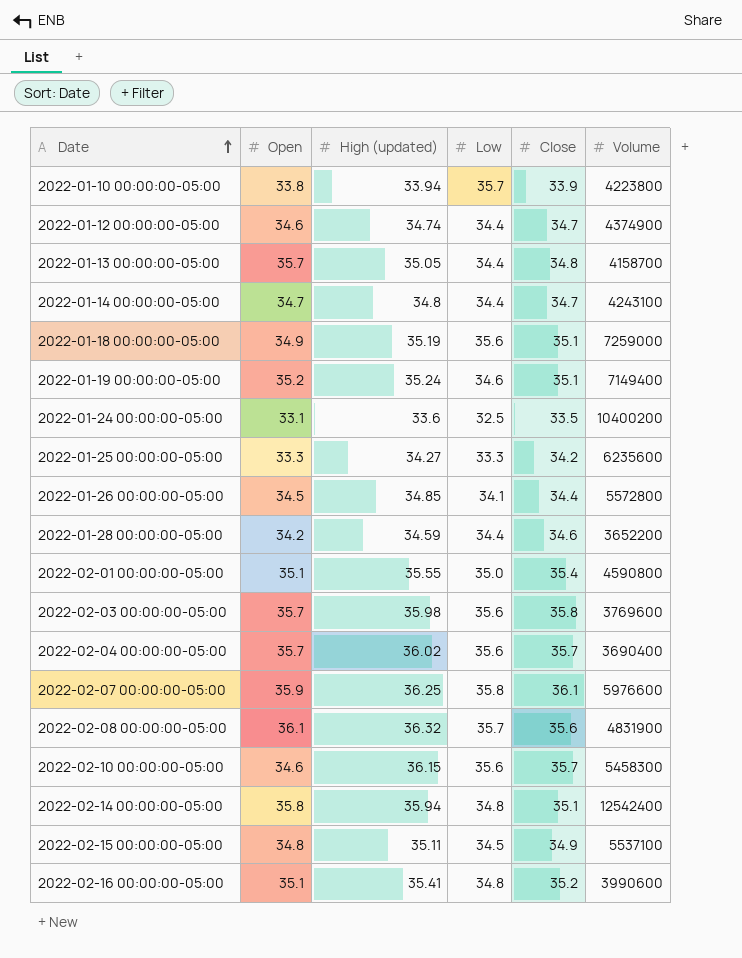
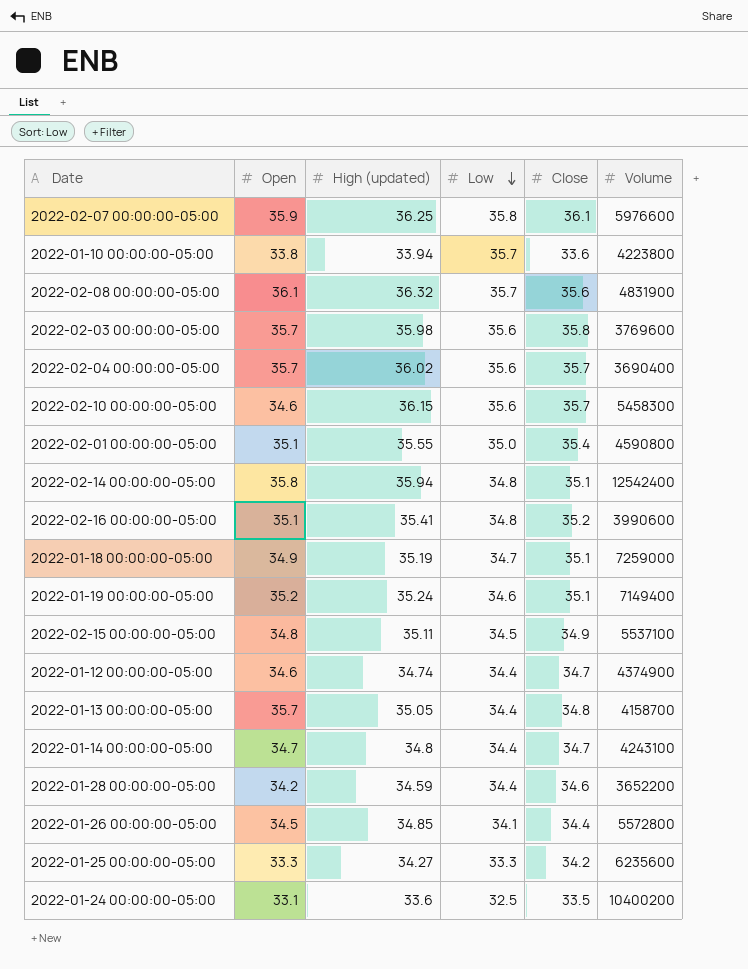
row order: Date ascending -> Low descending
2022-01-10 00:00:00-05:00 | Close: 33.9 -> 33.6
2022-01-18 00:00:00-05:00 | Low: 35.6 -> 34.7

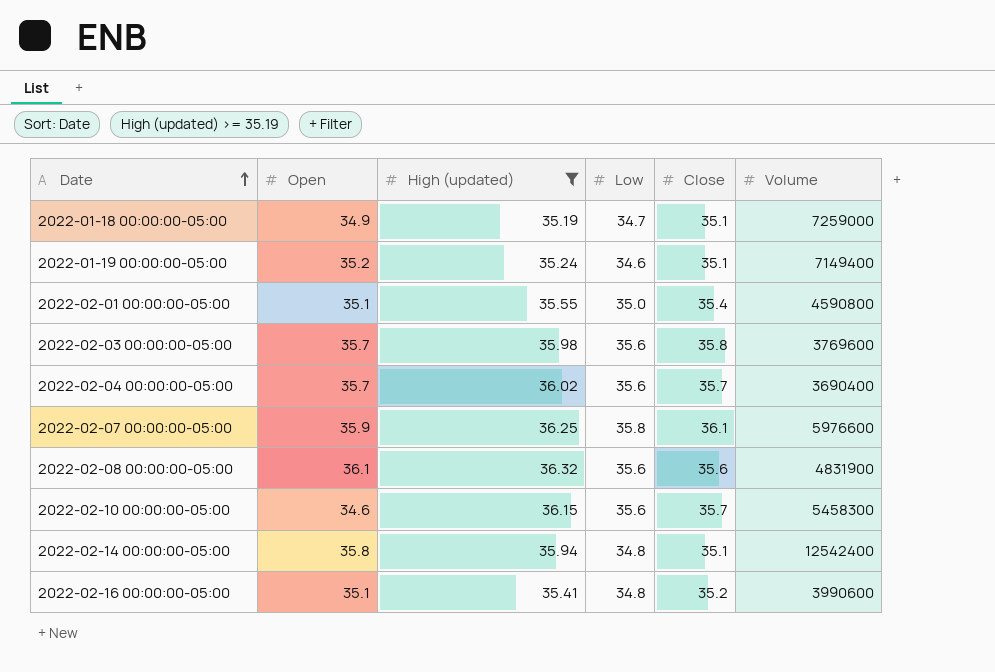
filter: none -> High (updated) >= 35.19
row order: Low descending -> Date ascending
2022-02-08 00:00:00-05:00 | Low: 35.7 -> 35.6

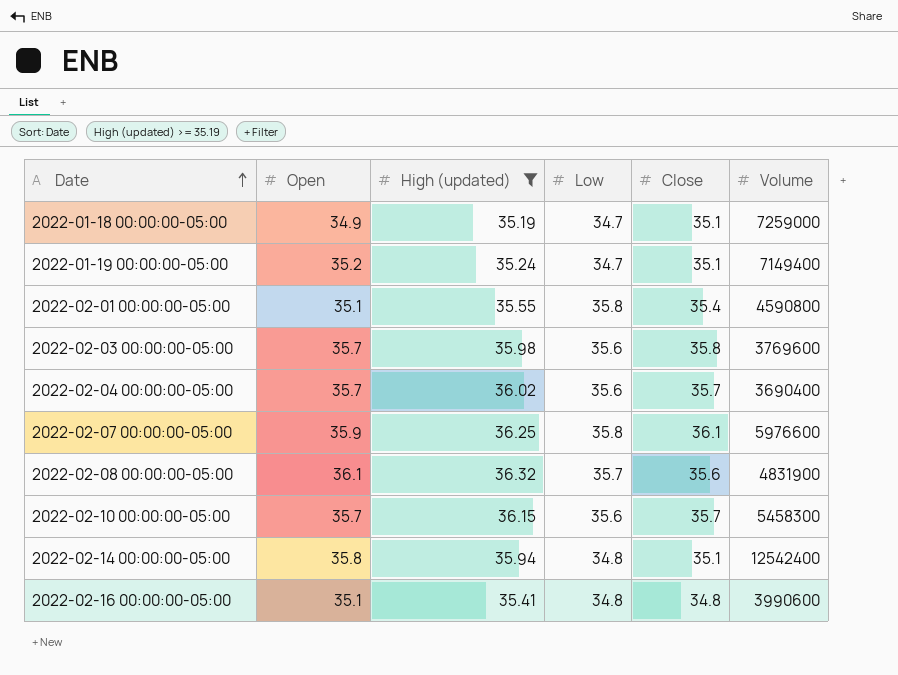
2022-01-19 00:00:00-05:00 | Low: 34.6 -> 34.7
2022-02-01 00:00:00-05:00 | Low: 35.0 -> 35.8
2022-02-08 00:00:00-05:00 | Low: 35.6 -> 35.7
2022-02-10 00:00:00-05:00 | Open: 34.6 -> 35.7
2022-02-16 00:00:00-05:00 | Close: 35.2 -> 34.8

